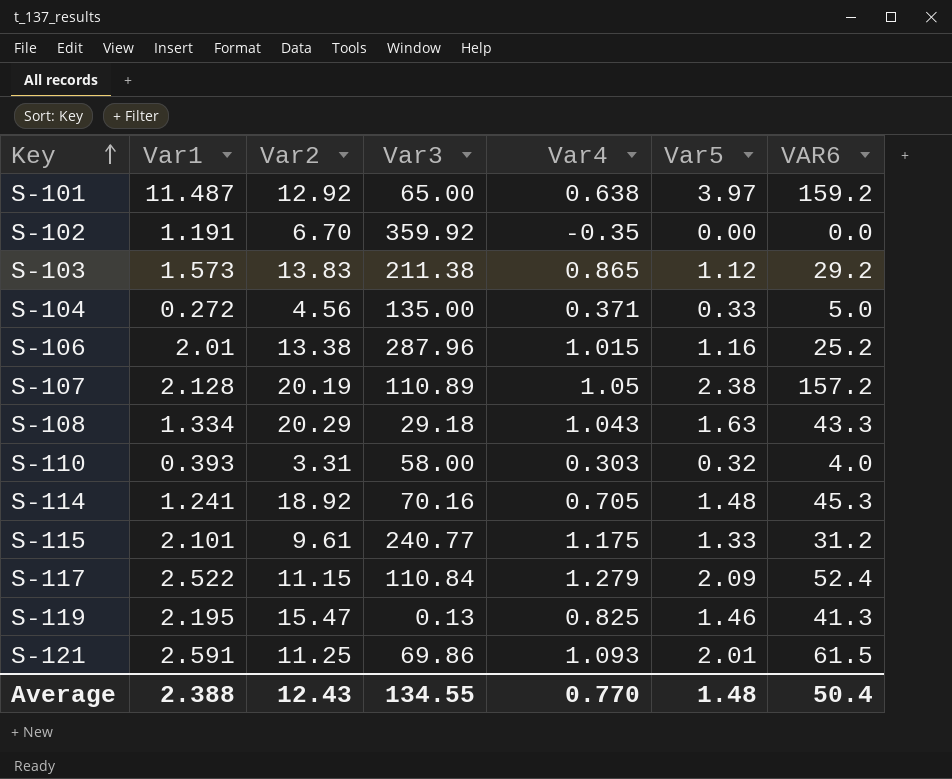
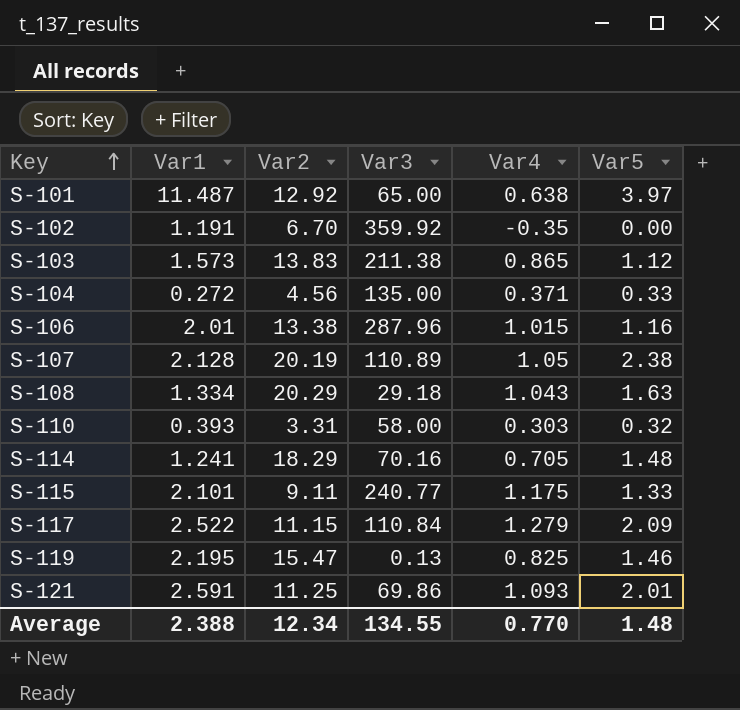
column VAR6 | position: 7 -> none
S-114 | Var2: 18.92 -> 18.29
S-115 | Var2: 9.61 -> 9.11
Average | Var2: 12.43 -> 12.34

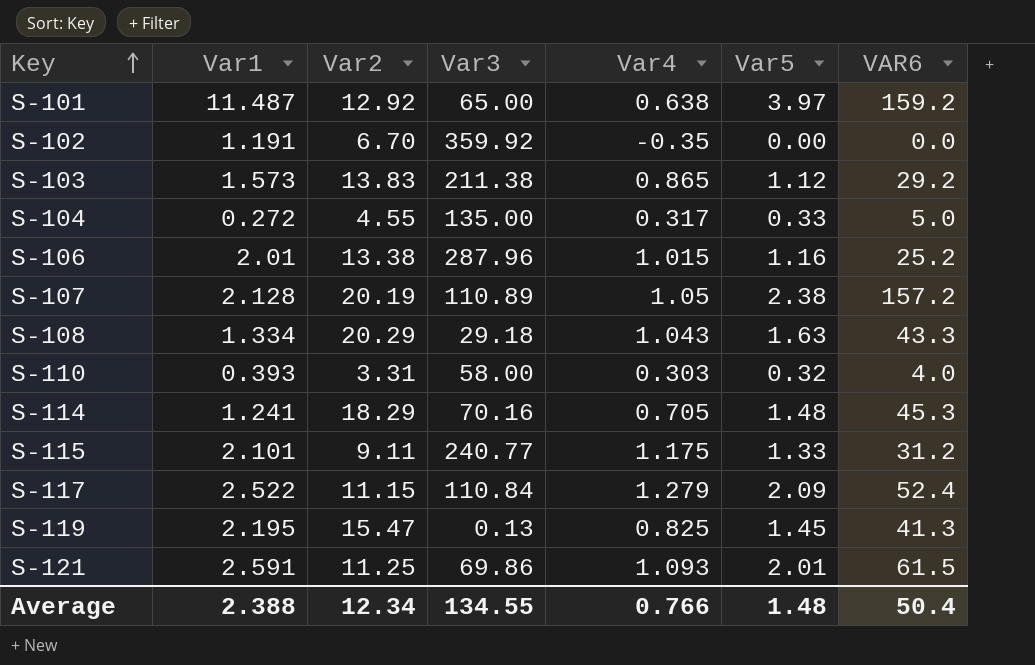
column VAR6 | position: none -> 7
S-104 | Var2: 4.56 -> 4.55
S-104 | Var4: 0.371 -> 0.317
S-119 | Var5: 1.46 -> 1.45
Average | Var4: 0.770 -> 0.766

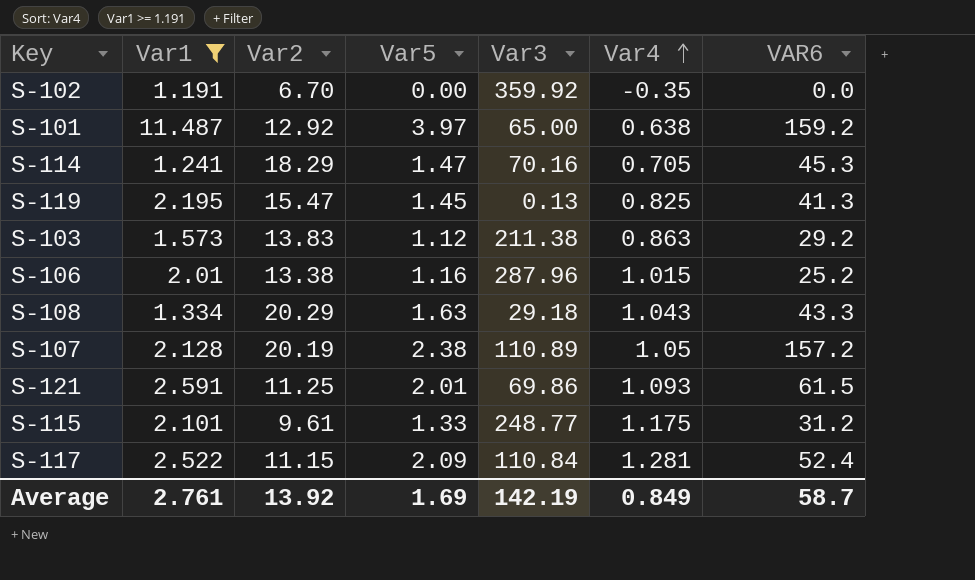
filter: none -> Var1 >= 1.191
row order: Key ascending -> Var4 ascending
column Var5 | position: 6 -> 4
S-114 | Var5: 1.48 -> 1.47
S-103 | Var4: 0.865 -> 0.863
S-115 | Var2: 9.11 -> 9.61
S-115 | Var3: 240.77 -> 248.77
S-117 | Var4: 1.279 -> 1.281
Average | Var1: 2.388 -> 2.761
Average | Var2: 12.34 -> 13.92
Average | Var5: 1.48 -> 1.69
Average | Var3: 134.55 -> 142.19
Average | Var4: 0.766 -> 0.849
Average | VAR6: 50.4 -> 58.7

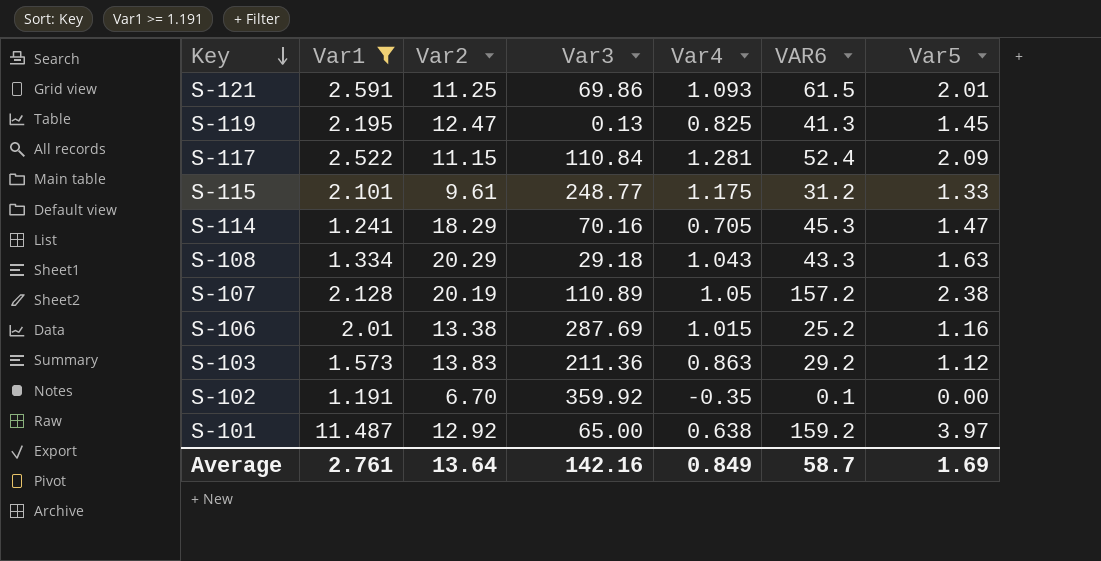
row order: Var4 ascending -> Key descending
column Var5 | position: 4 -> 7
S-119 | Var2: 15.47 -> 12.47
S-106 | Var3: 287.96 -> 287.69
S-103 | Var3: 211.38 -> 211.36
S-102 | VAR6: 0.0 -> 0.1
Average | Var2: 13.92 -> 13.64
Average | Var3: 142.19 -> 142.16

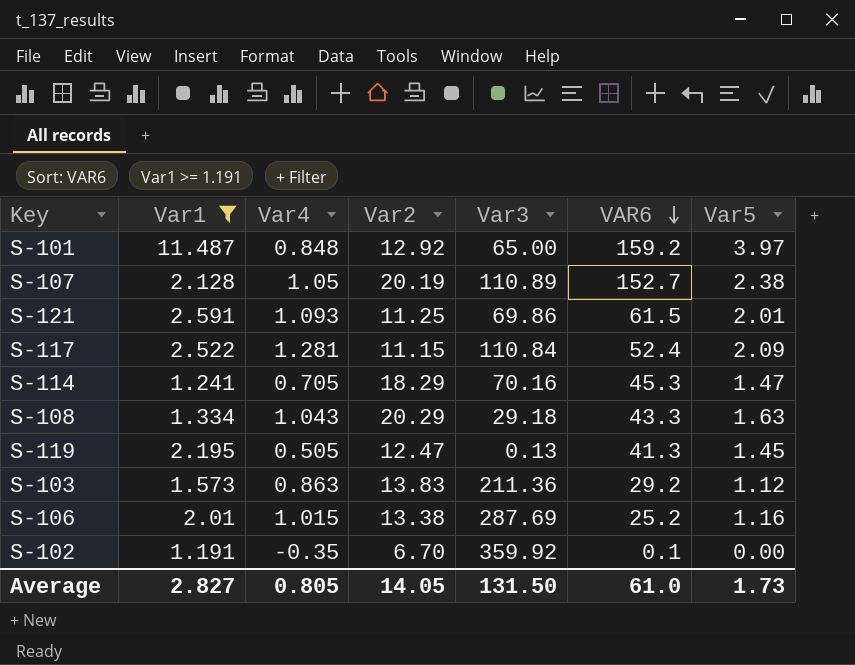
row order: Key descending -> VAR6 descending
column Var4 | position: 5 -> 3
row S-115: 2.101 | 9.61 | 248.77 | 1.175 | 31.2 | 1.33 -> none
S-101 | Var4: 0.638 -> 0.848
S-107 | VAR6: 157.2 -> 152.7
S-119 | Var4: 0.825 -> 0.505
Average | Var1: 2.761 -> 2.827
Average | Var4: 0.849 -> 0.805
Average | Var2: 13.64 -> 14.05
Average | Var3: 142.16 -> 131.50
Average | VAR6: 58.7 -> 61.0
Average | Var5: 1.69 -> 1.73

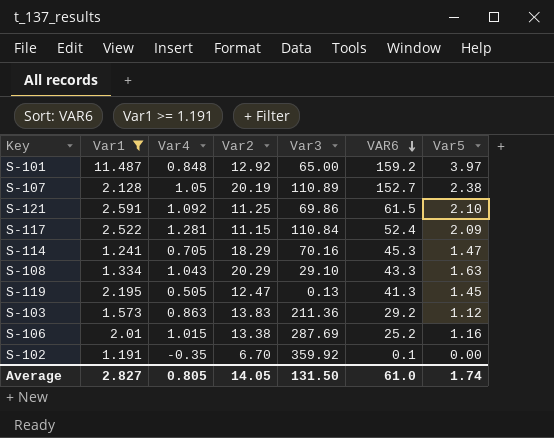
S-121 | Var4: 1.093 -> 1.092
S-121 | Var5: 2.01 -> 2.10
S-108 | Var3: 29.18 -> 29.10
Average | Var5: 1.73 -> 1.74

